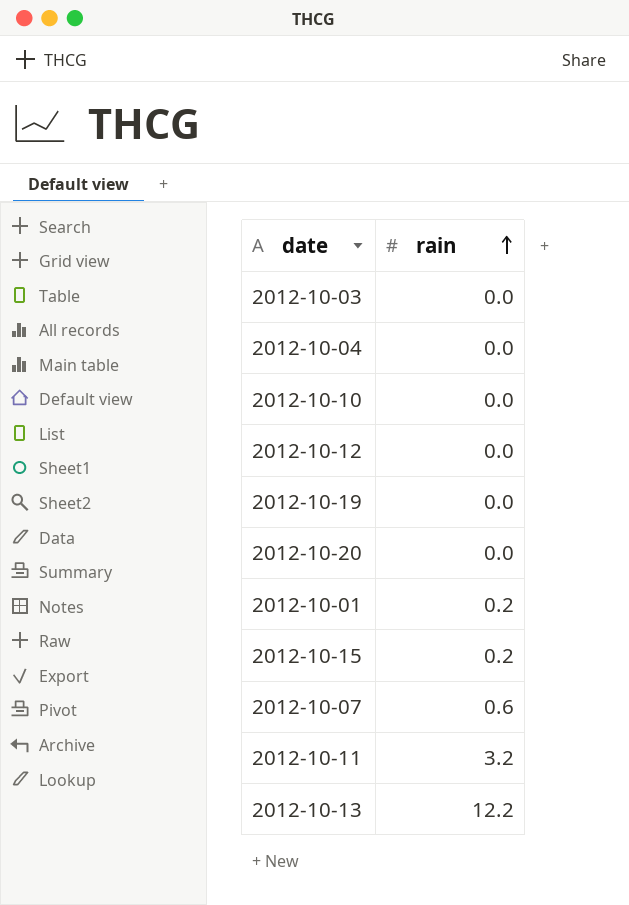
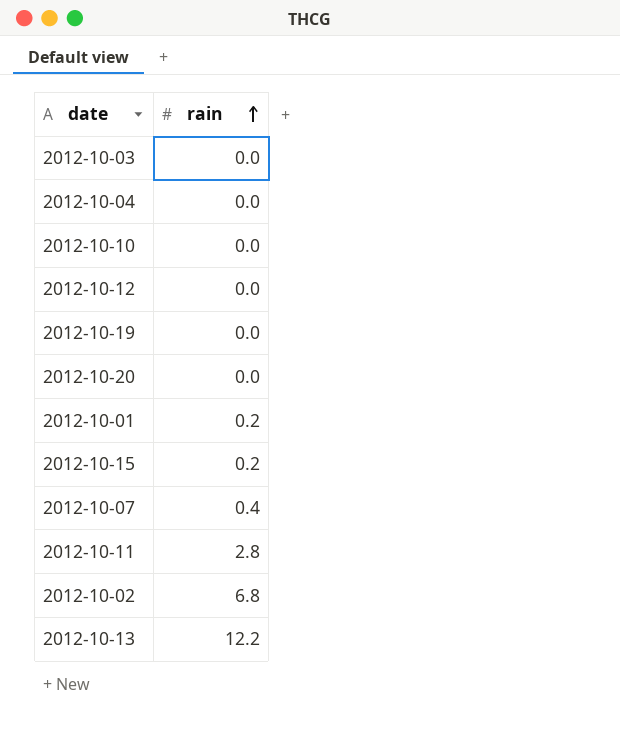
2012-10-07 | rain: 0.6 -> 0.4
2012-10-11 | rain: 3.2 -> 2.8
row 2012-10-02: none -> 6.8

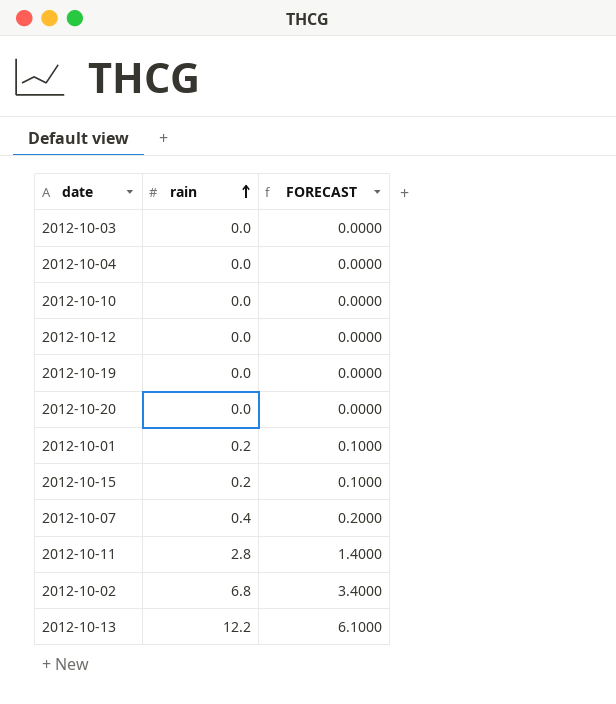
column FORECAST | formula: none -> [rain] * 0.5

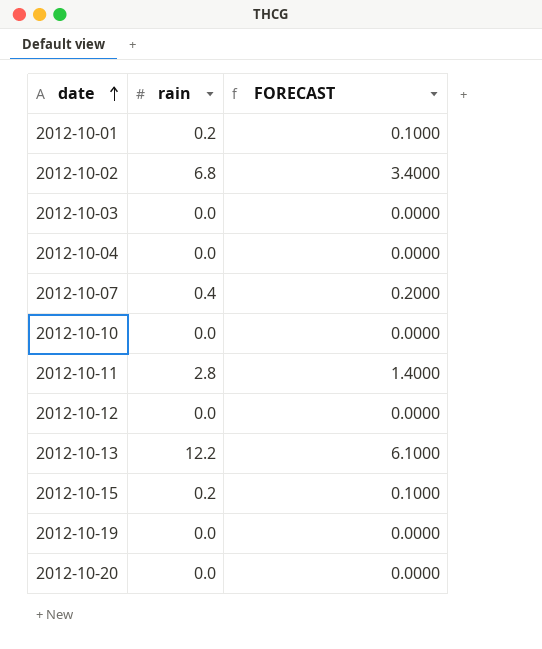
row order: rain ascending -> date ascending

